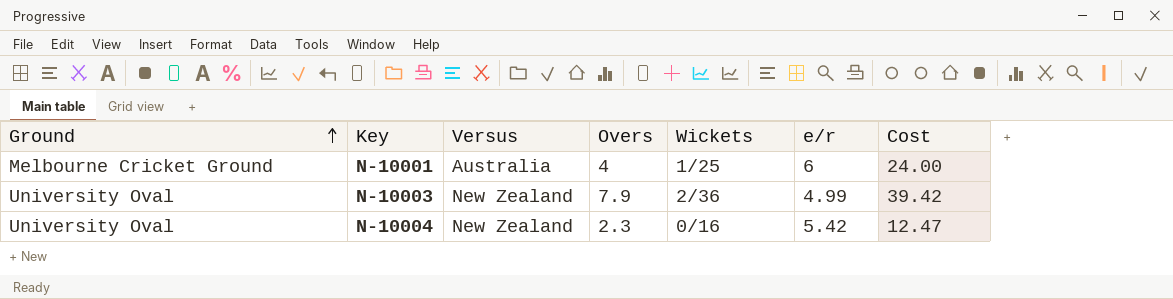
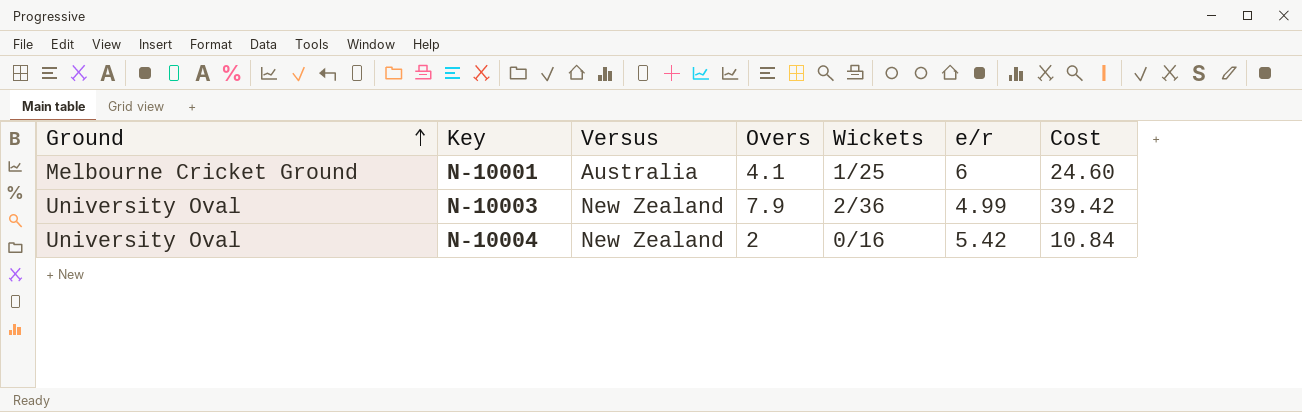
N-10001 | Overs: 4 -> 4.1
N-10001 | Cost: 24.00 -> 24.60
N-10004 | Overs: 2.3 -> 2
N-10004 | Cost: 12.47 -> 10.84

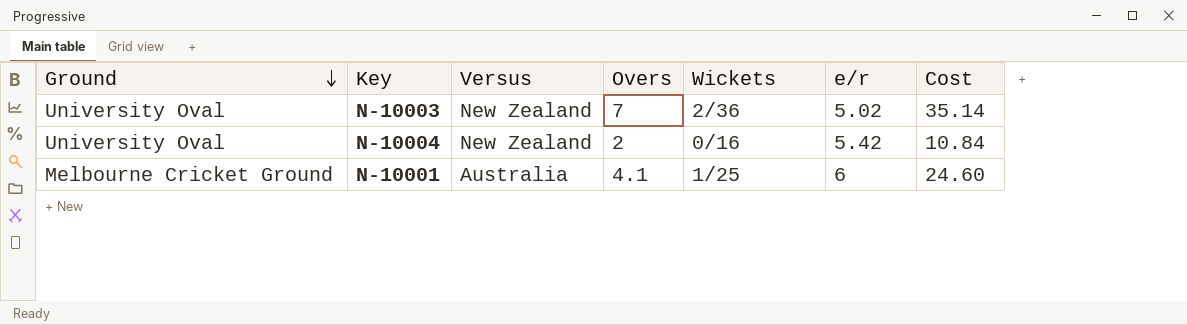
row order: Ground ascending -> Ground descending
N-10003 | Overs: 7.9 -> 7
N-10003 | e/r: 4.99 -> 5.02
N-10003 | Cost: 39.42 -> 35.14

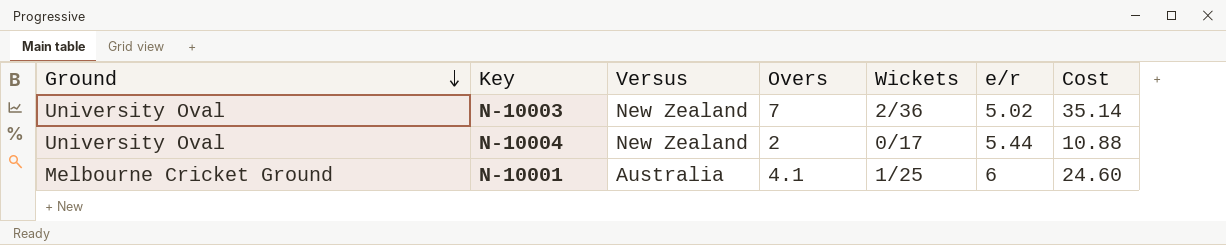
N-10004 | Wickets: 0/16 -> 0/17
N-10004 | e/r: 5.42 -> 5.44
N-10004 | Cost: 10.84 -> 10.88

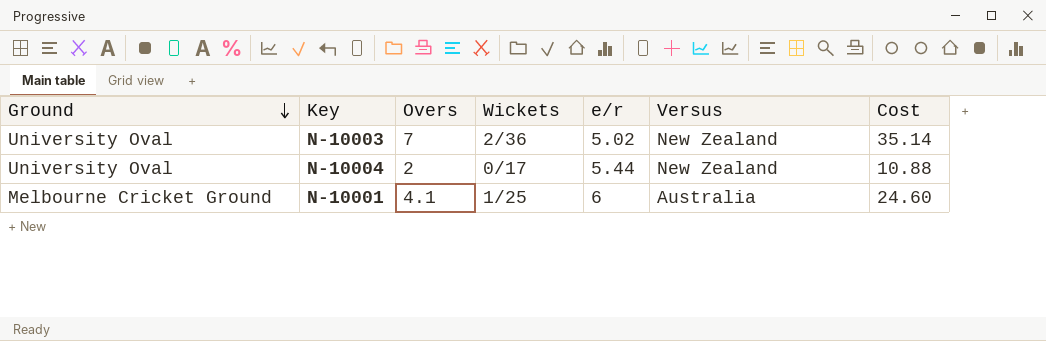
column Versus | position: 3 -> 6

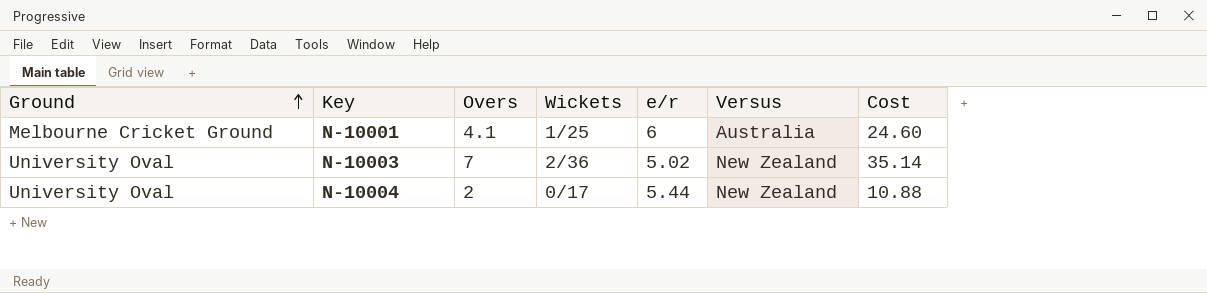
row order: Ground descending -> Ground ascending

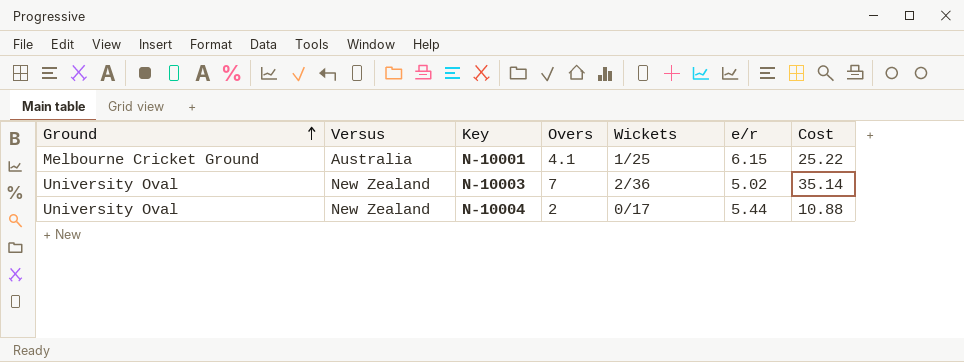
column Versus | position: 6 -> 2
N-10001 | e/r: 6 -> 6.15
N-10001 | Cost: 24.60 -> 25.22

